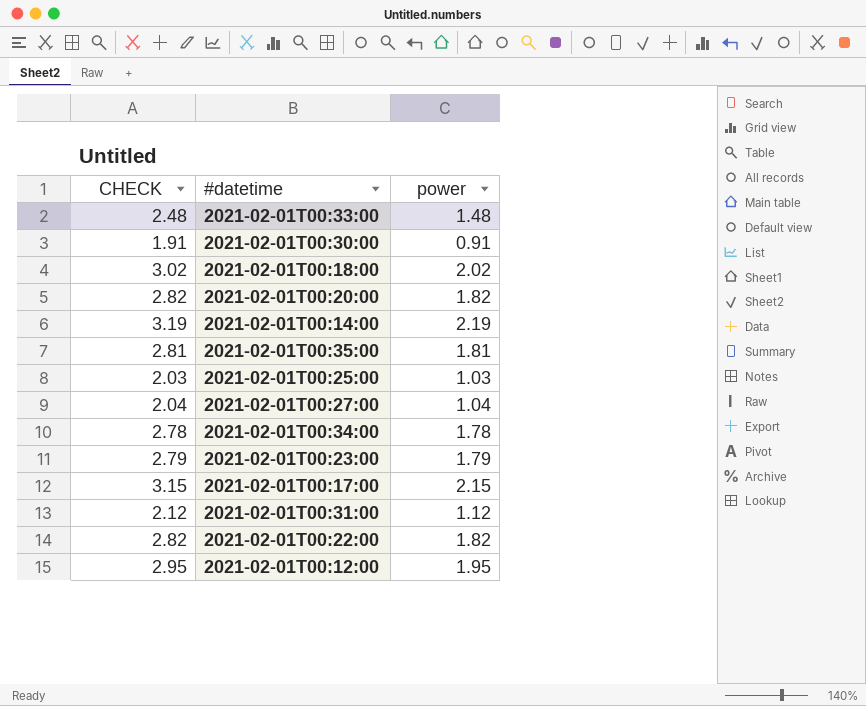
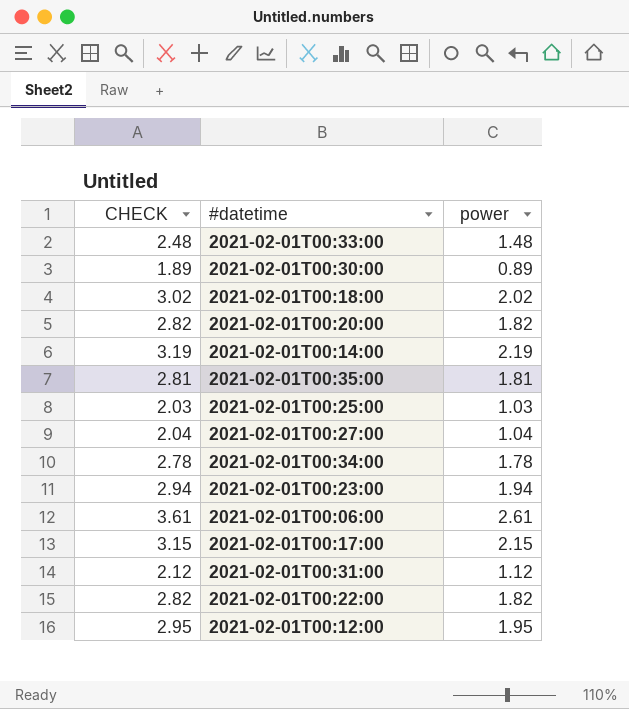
2021-02-01T00:30:00 | CHECK: 1.91 -> 1.89
2021-02-01T00:30:00 | power: 0.91 -> 0.89
2021-02-01T00:23:00 | CHECK: 2.79 -> 2.94
2021-02-01T00:23:00 | power: 1.79 -> 1.94
row 2021-02-01T00:06:00: none -> 3.61 | 2.61

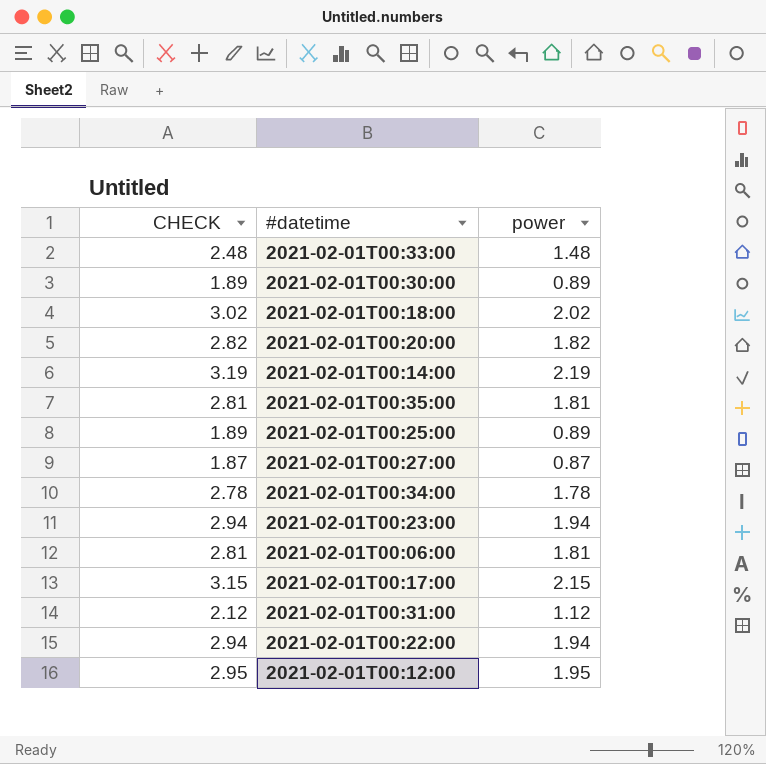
2021-02-01T00:25:00 | CHECK: 2.03 -> 1.89
2021-02-01T00:25:00 | power: 1.03 -> 0.89
2021-02-01T00:27:00 | CHECK: 2.04 -> 1.87
2021-02-01T00:27:00 | power: 1.04 -> 0.87
2021-02-01T00:06:00 | CHECK: 3.61 -> 2.81
2021-02-01T00:06:00 | power: 2.61 -> 1.81
2021-02-01T00:22:00 | CHECK: 2.82 -> 2.94
2021-02-01T00:22:00 | power: 1.82 -> 1.94

